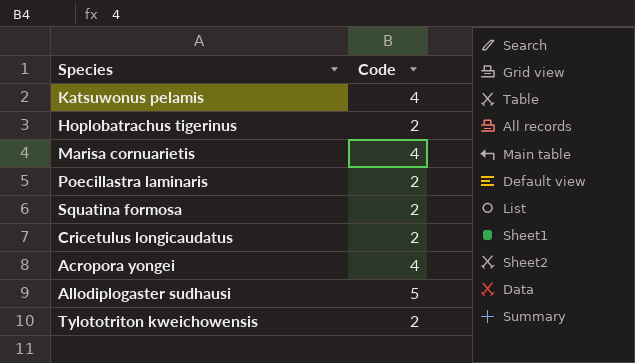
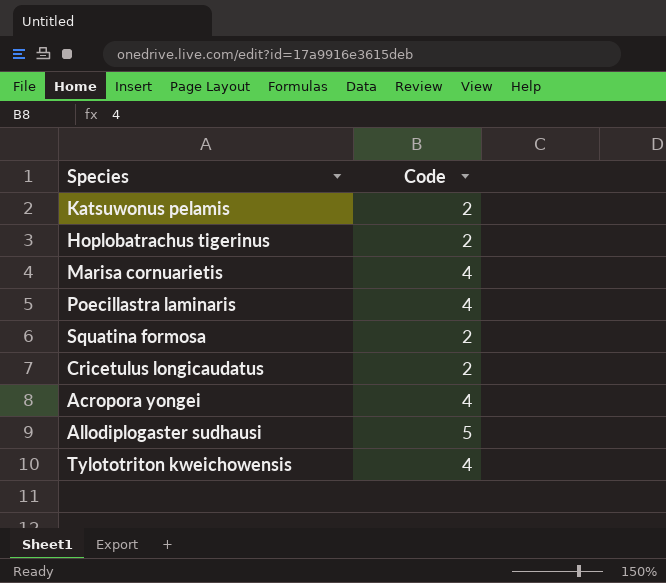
Katsuwonus pelamis | Code: 4 -> 2
Poecillastra laminaris | Code: 2 -> 4
Tylototriton kweichowensis | Code: 2 -> 4

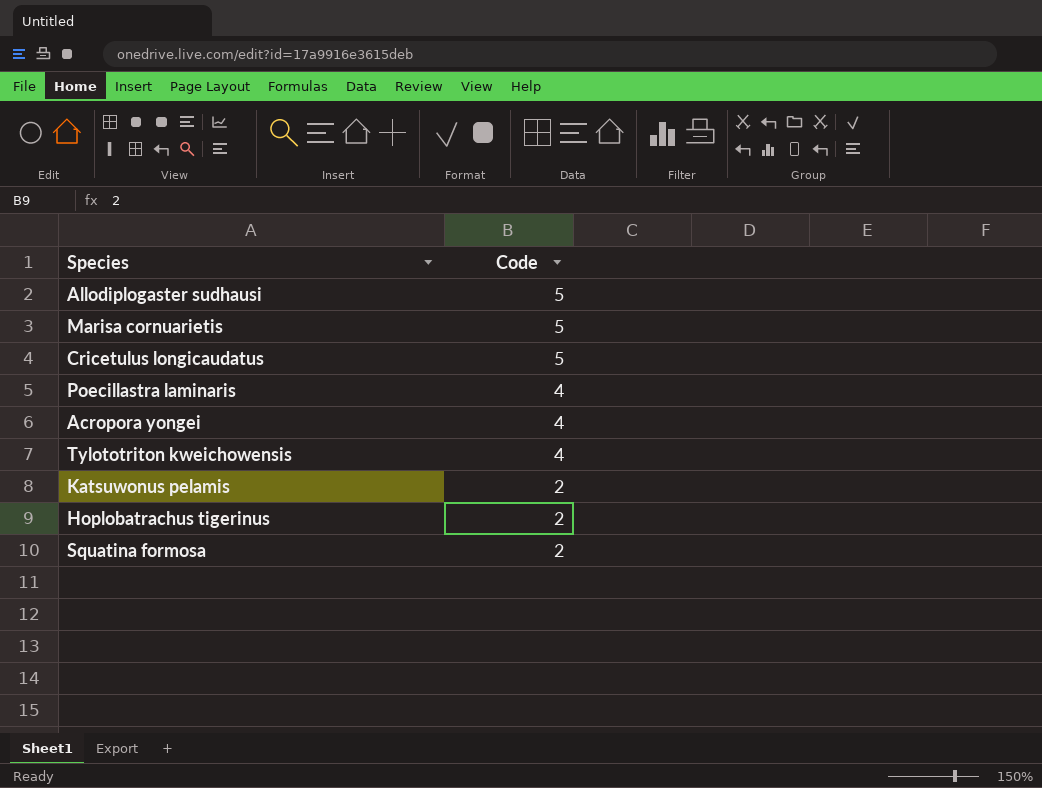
row order: none -> Code descending
Marisa cornuarietis | Code: 4 -> 5
Cricetulus longicaudatus | Code: 2 -> 5

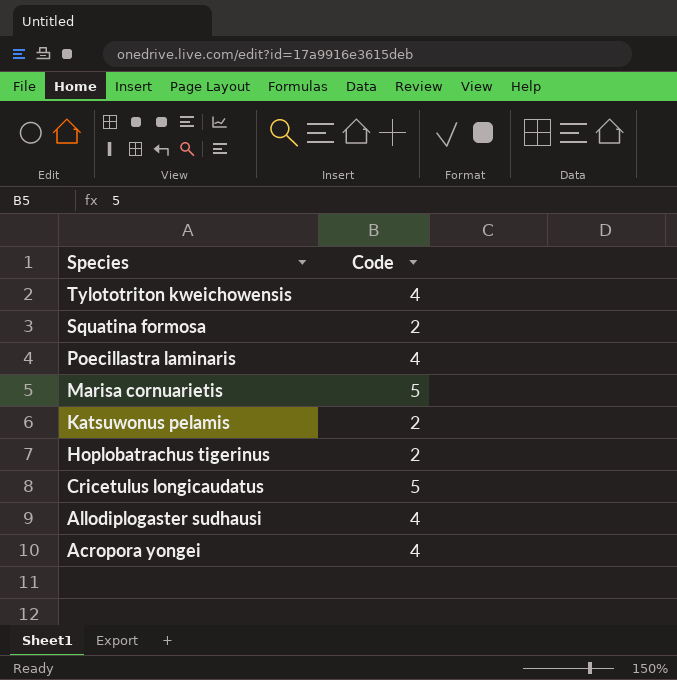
row order: Code descending -> Species descending
Allodiplogaster sudhausi | Code: 5 -> 4

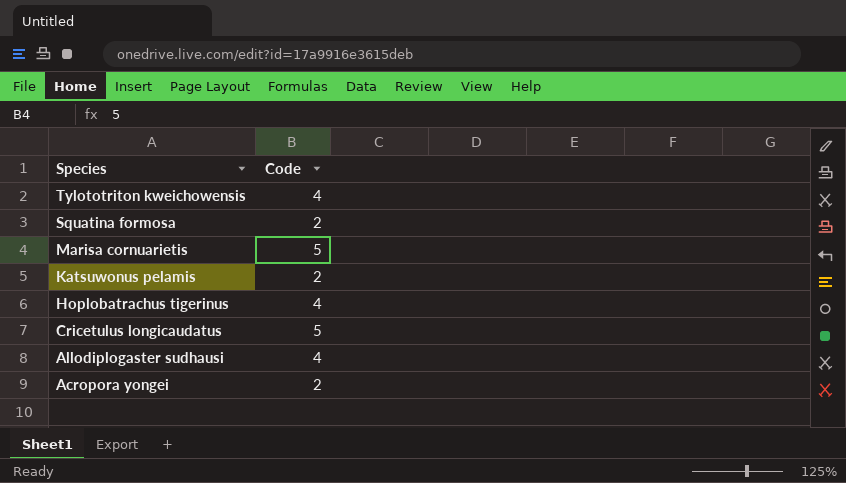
row Poecillastra laminaris: 4 -> none
Hoplobatrachus tigerinus | Code: 2 -> 4
Acropora yongei | Code: 4 -> 2

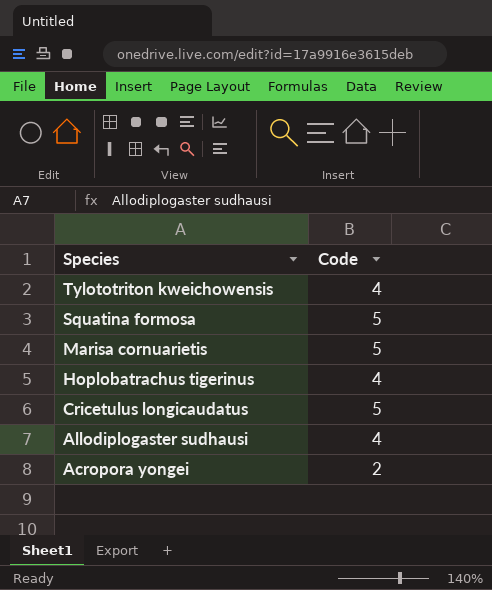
row Katsuwonus pelamis: 2 -> none
Squatina formosa | Code: 2 -> 5

